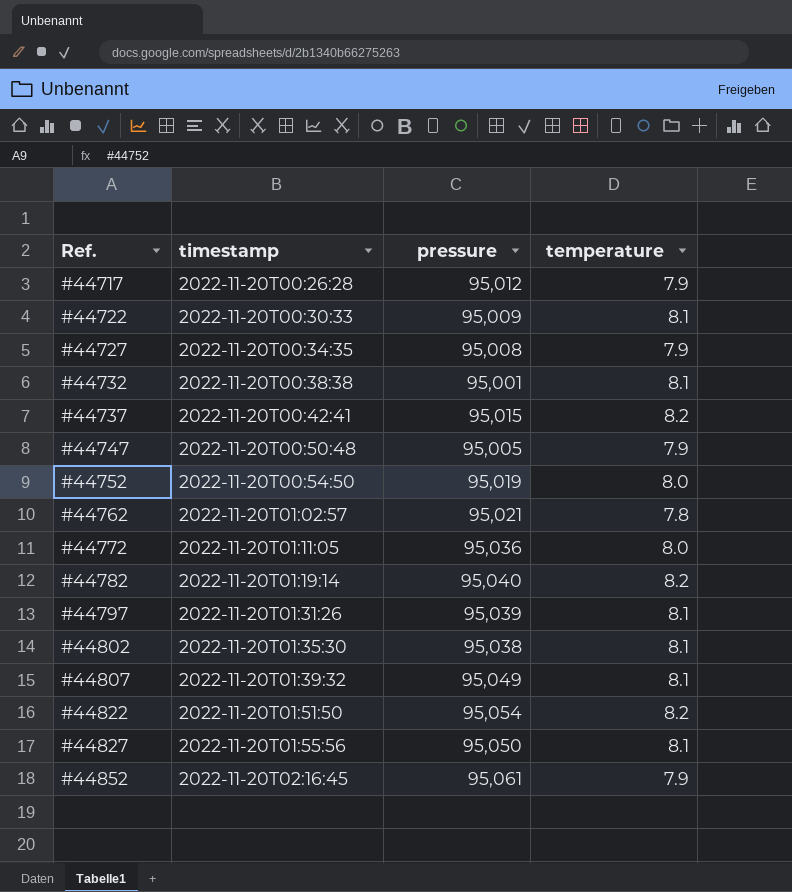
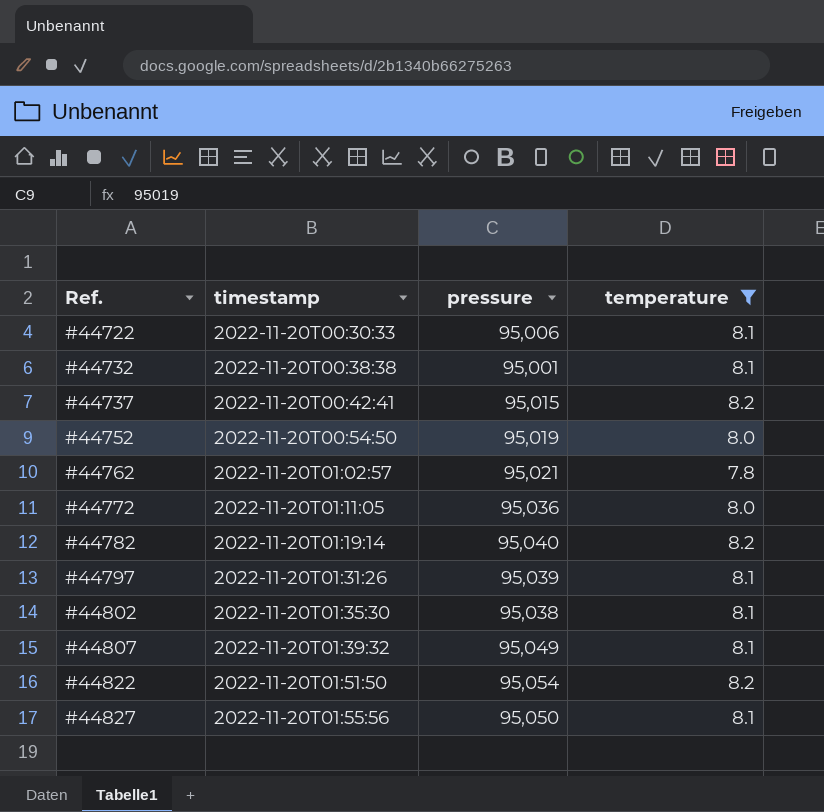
filter: none -> temperature != 7.9
#44722 | pressure: 95,009 -> 95,006

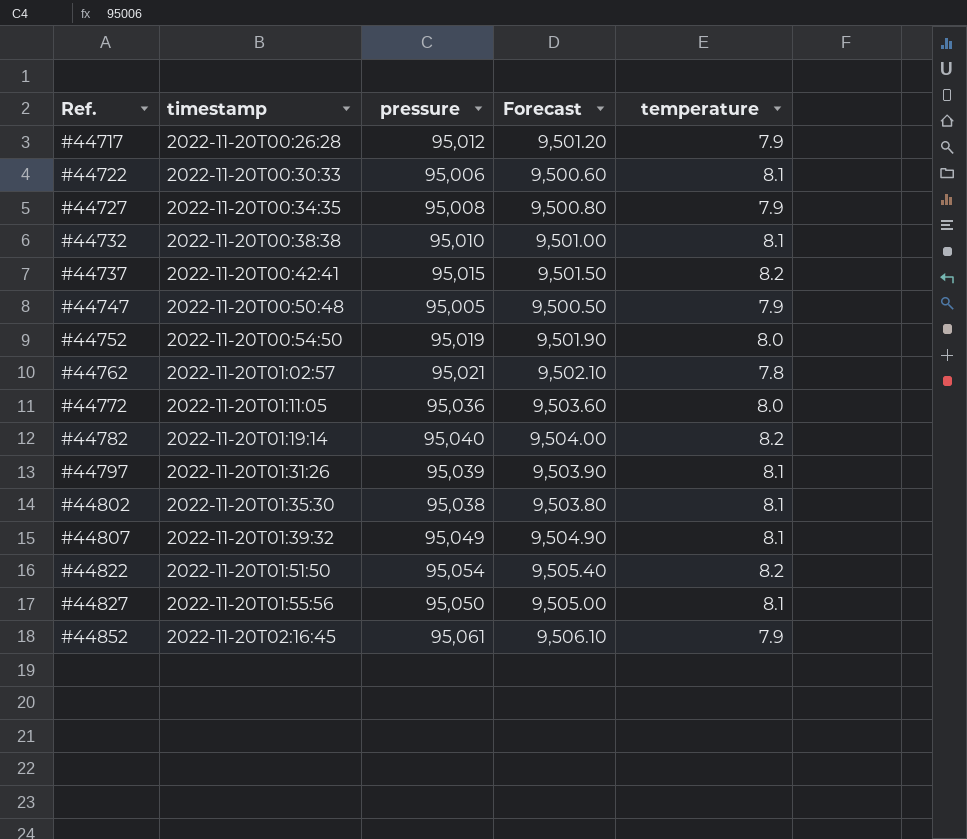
filter: temperature != 7.9 -> none
column Forecast | formula: none -> [pressure] * 0.1
#44732 | pressure: 95,001 -> 95,010

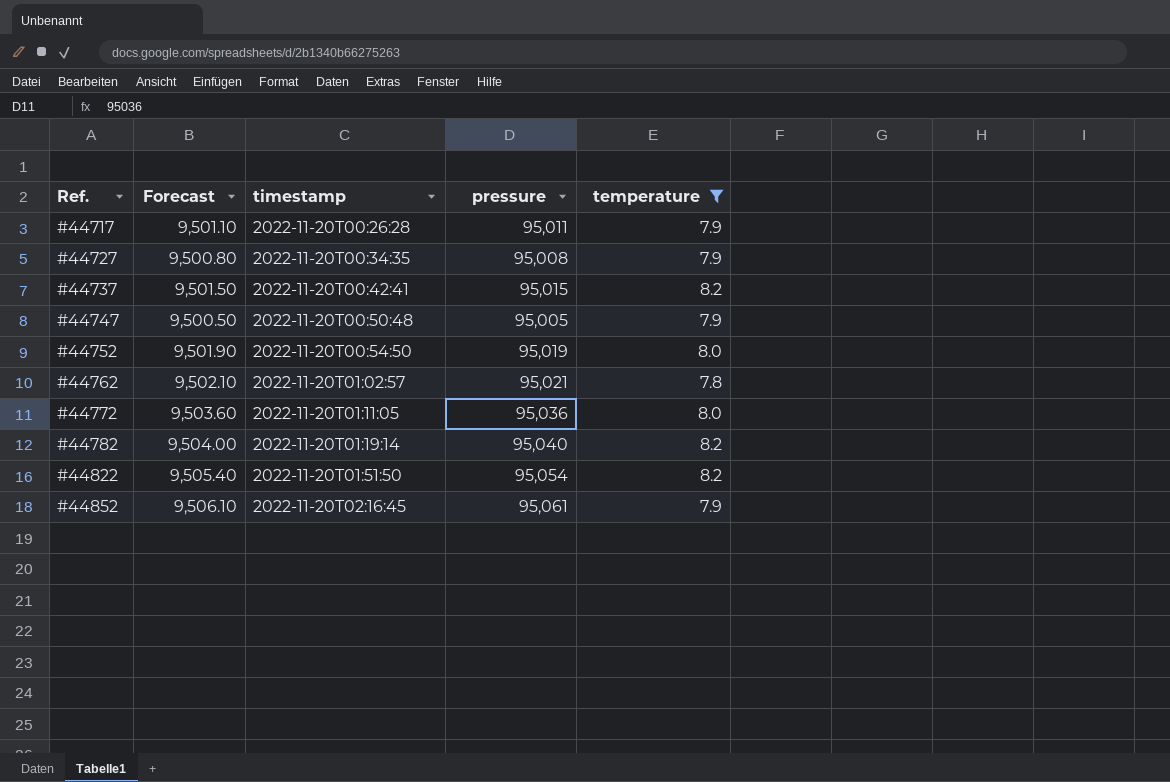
filter: none -> temperature != 8.1
column Forecast | position: 4 -> 2
#44717 | Forecast: 9,501.20 -> 9,501.10
#44717 | pressure: 95,012 -> 95,011

